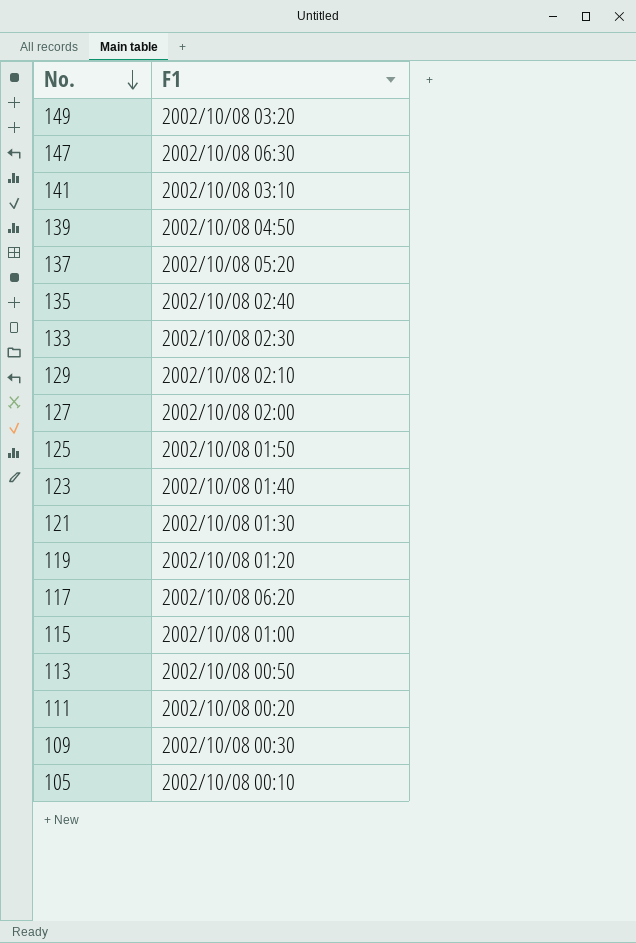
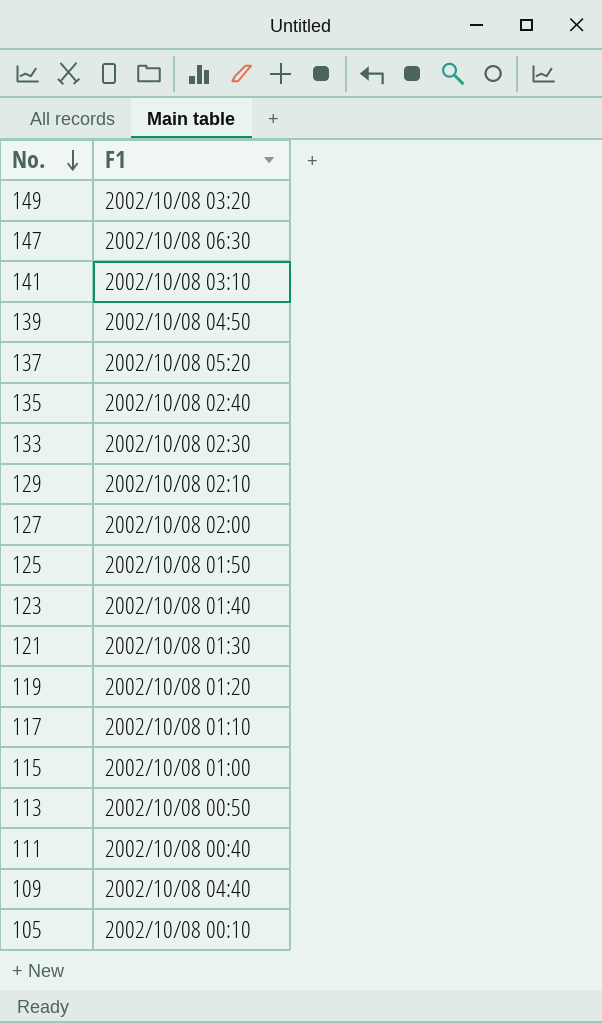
117 | F1: 2002/10/08 06:20 -> 2002/10/08 01:10
111 | F1: 2002/10/08 00:20 -> 2002/10/08 00:40
109 | F1: 2002/10/08 00:30 -> 2002/10/08 04:40

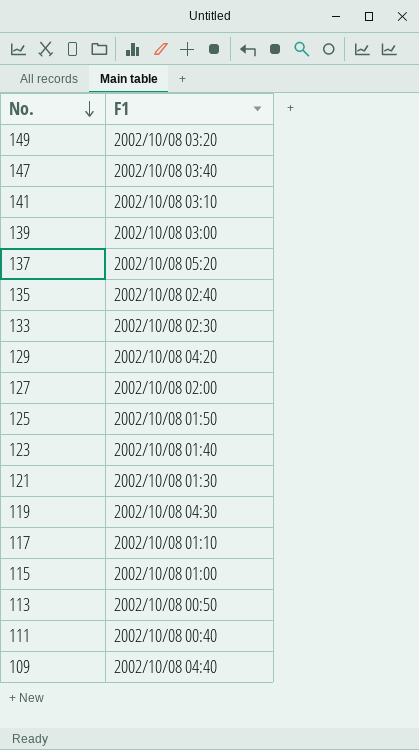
row 105: 2002/10/08 00:10 -> none
147 | F1: 2002/10/08 06:30 -> 2002/10/08 03:40
139 | F1: 2002/10/08 04:50 -> 2002/10/08 03:00
129 | F1: 2002/10/08 02:10 -> 2002/10/08 04:20
119 | F1: 2002/10/08 01:20 -> 2002/10/08 04:30

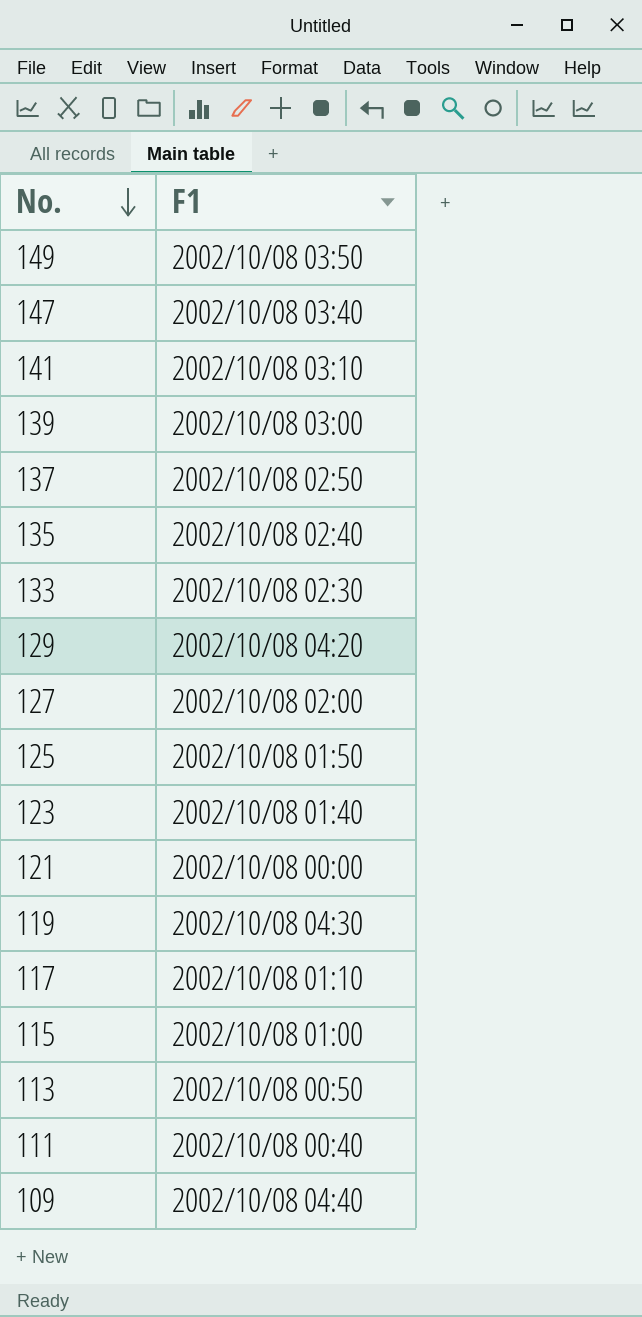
149 | F1: 2002/10/08 03:20 -> 2002/10/08 03:50
137 | F1: 2002/10/08 05:20 -> 2002/10/08 02:50
121 | F1: 2002/10/08 01:30 -> 2002/10/08 00:00

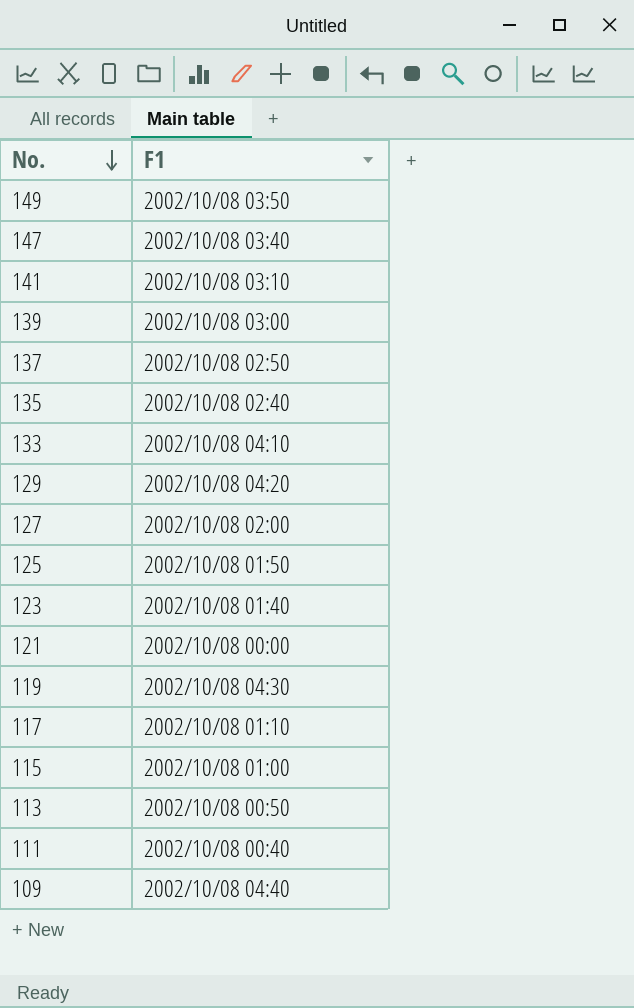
133 | F1: 2002/10/08 02:30 -> 2002/10/08 04:10

